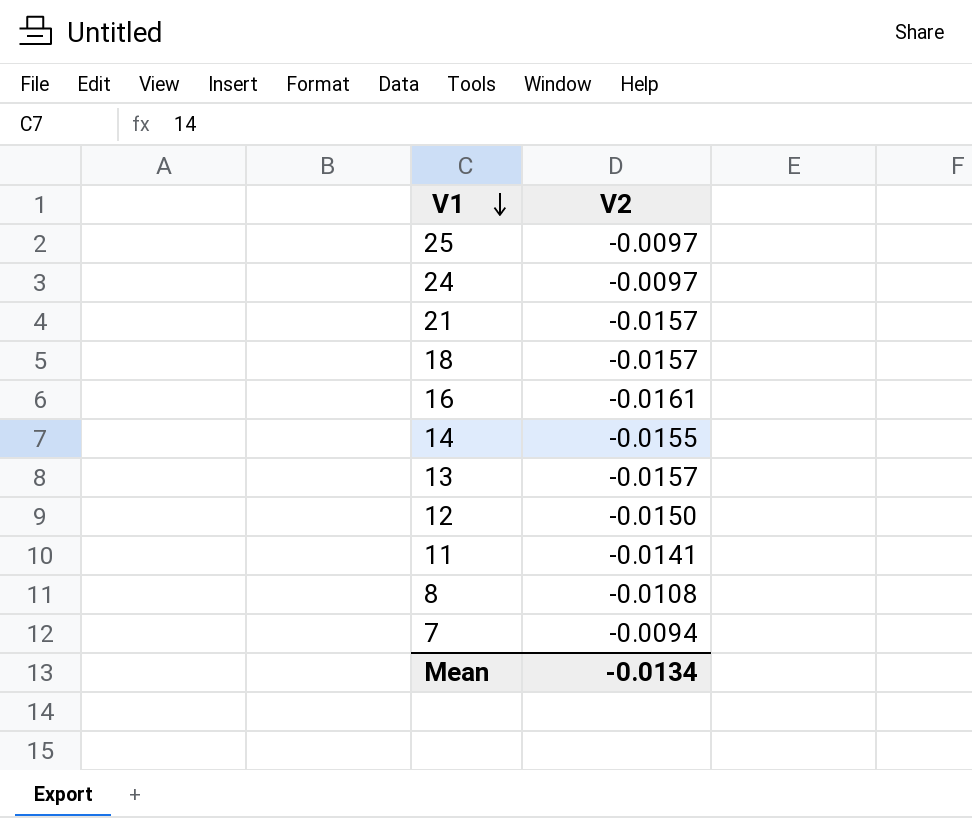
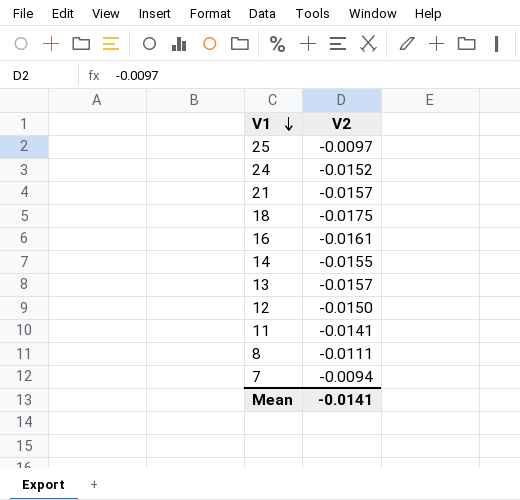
24 | V2: -0.0097 -> -0.0152
18 | V2: -0.0157 -> -0.0175
8 | V2: -0.0108 -> -0.0111
Mean | V2: -0.0134 -> -0.0141

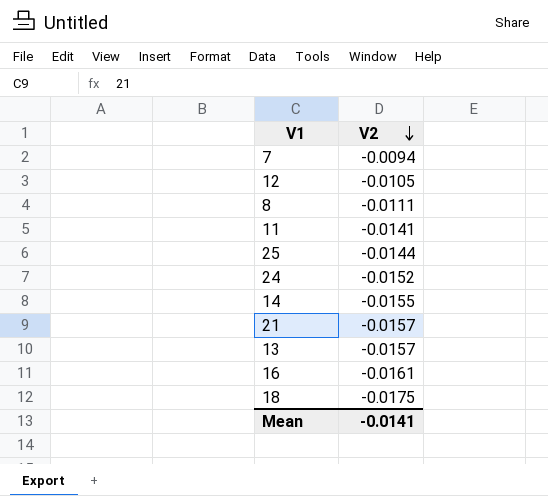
row order: V1 descending -> V2 descending
12 | V2: -0.0150 -> -0.0105
25 | V2: -0.0097 -> -0.0144

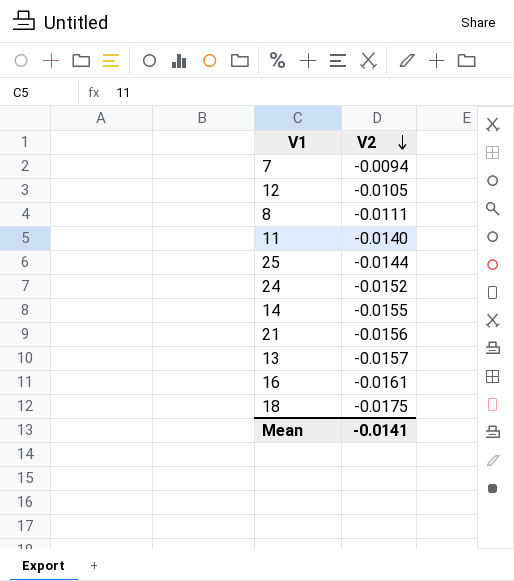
11 | V2: -0.0141 -> -0.0140
21 | V2: -0.0157 -> -0.0156

